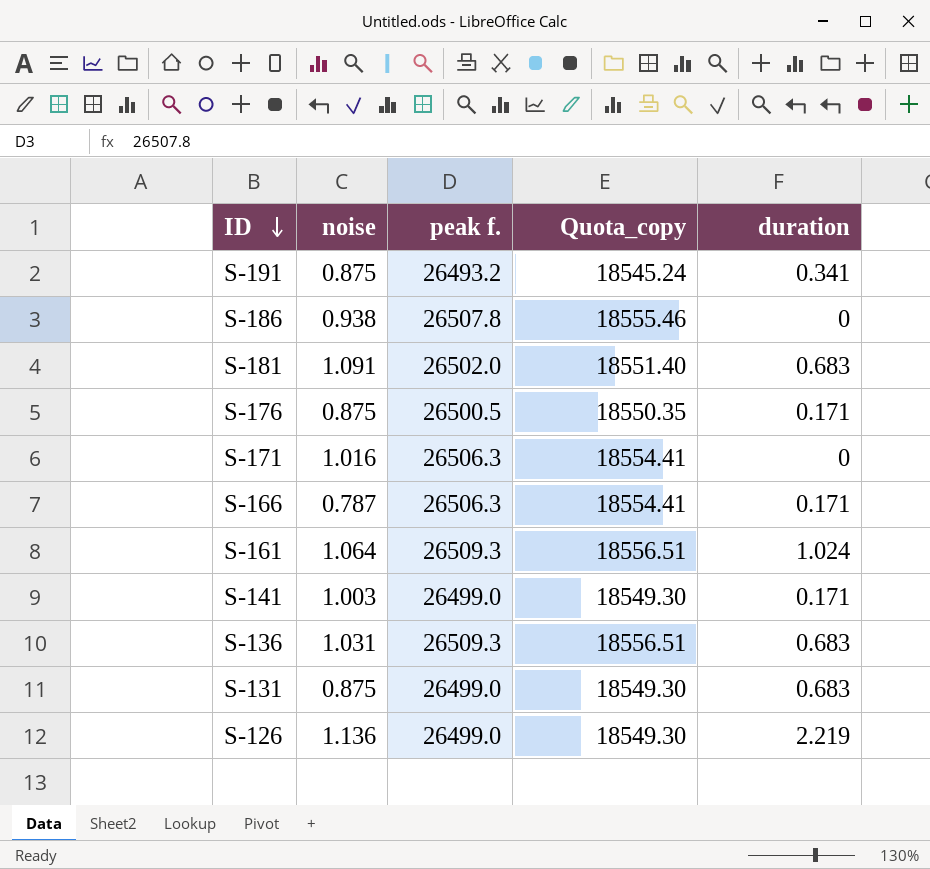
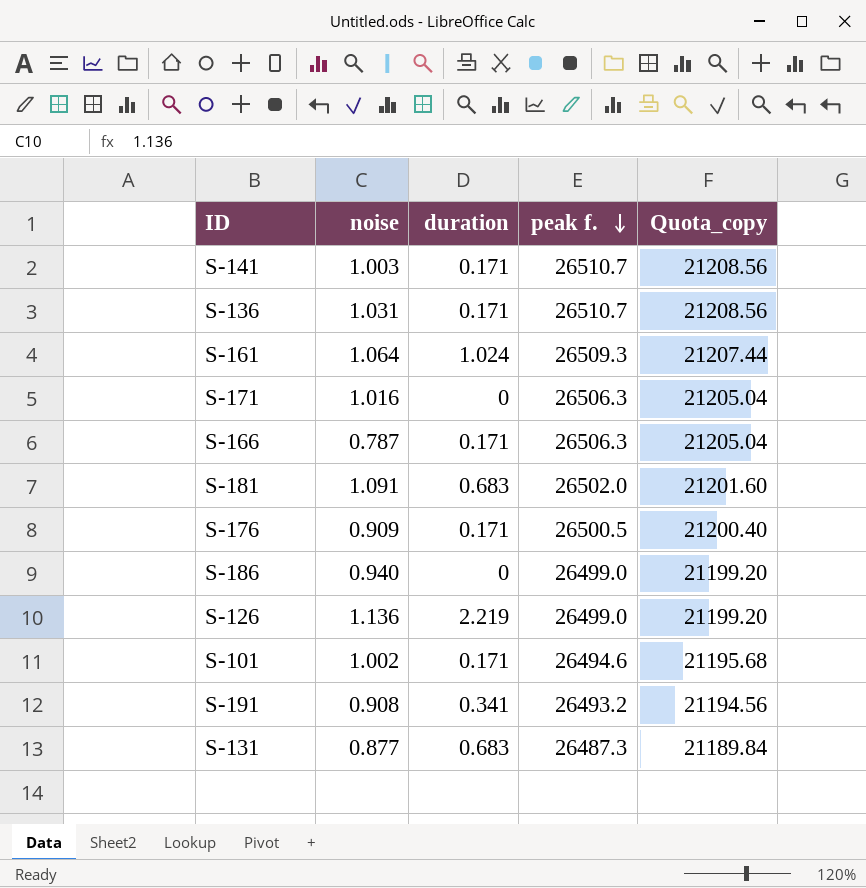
row order: ID descending -> peak f. descending
column duration | position: 5 -> 3
column Quota_copy | formula: [peak f.] * 0.7 -> [peak f.] * 0.8
S-141 | peak f.: 26499.0 -> 26510.7
S-136 | duration: 0.683 -> 0.171
S-136 | peak f.: 26509.3 -> 26510.7
S-176 | noise: 0.875 -> 0.909
S-186 | noise: 0.938 -> 0.940
S-186 | peak f.: 26507.8 -> 26499.0
row S-101: none -> 1.002 | 0.171 | 26494.6 | 21195.68
S-191 | noise: 0.875 -> 0.908
S-131 | noise: 0.875 -> 0.877
S-131 | peak f.: 26499.0 -> 26487.3

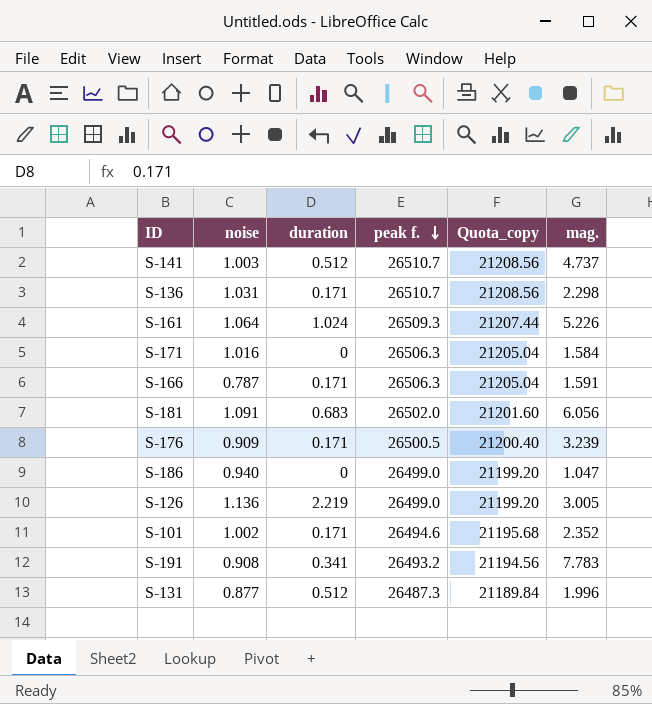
column mag. | position: none -> 6
S-141 | duration: 0.171 -> 0.512
S-131 | duration: 0.683 -> 0.512

